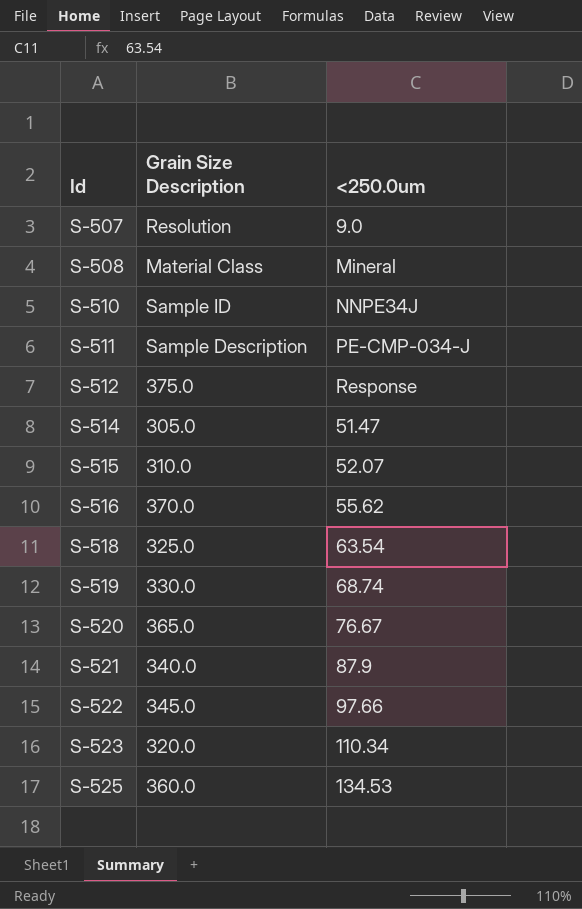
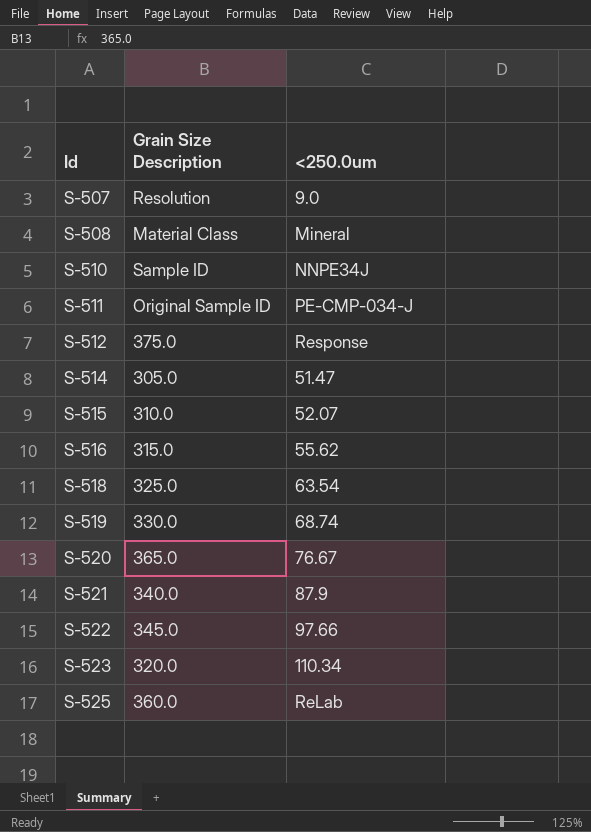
S-511 | Grain Size Description: Sample Description -> Original Sample ID
S-516 | Grain Size Description: 370.0 -> 315.0
S-525 | <250.0um: 134.53 -> ReLab

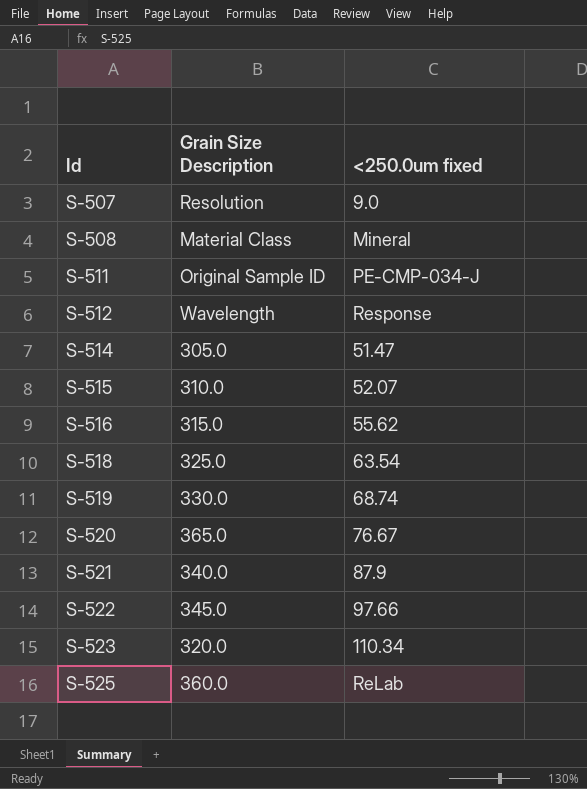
column name: <250.0um -> <250.0um fixed
row S-510: Sample ID | NNPE34J -> none
S-512 | Grain Size Description: 375.0 -> Wavelength

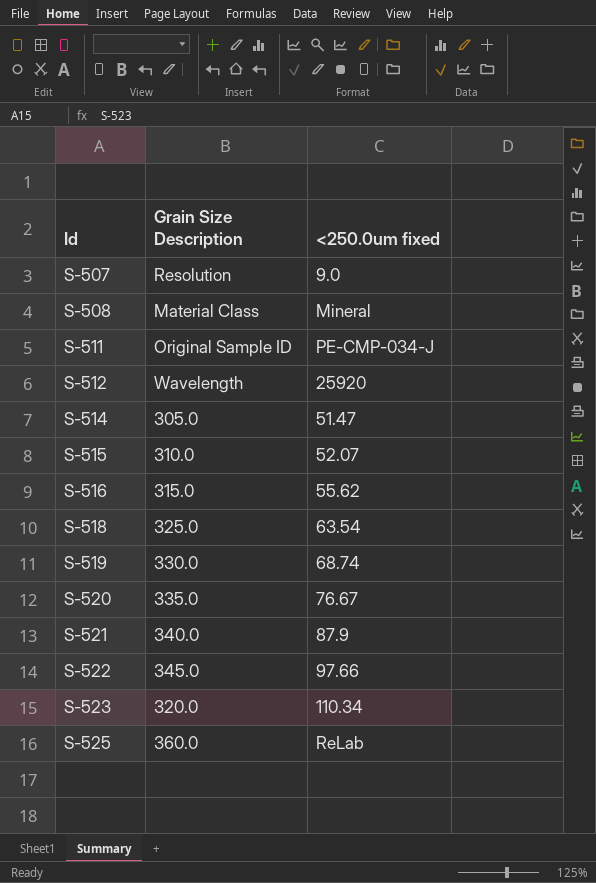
S-512 | <250.0um fixed: Response -> 25920
S-520 | Grain Size Description: 365.0 -> 335.0

